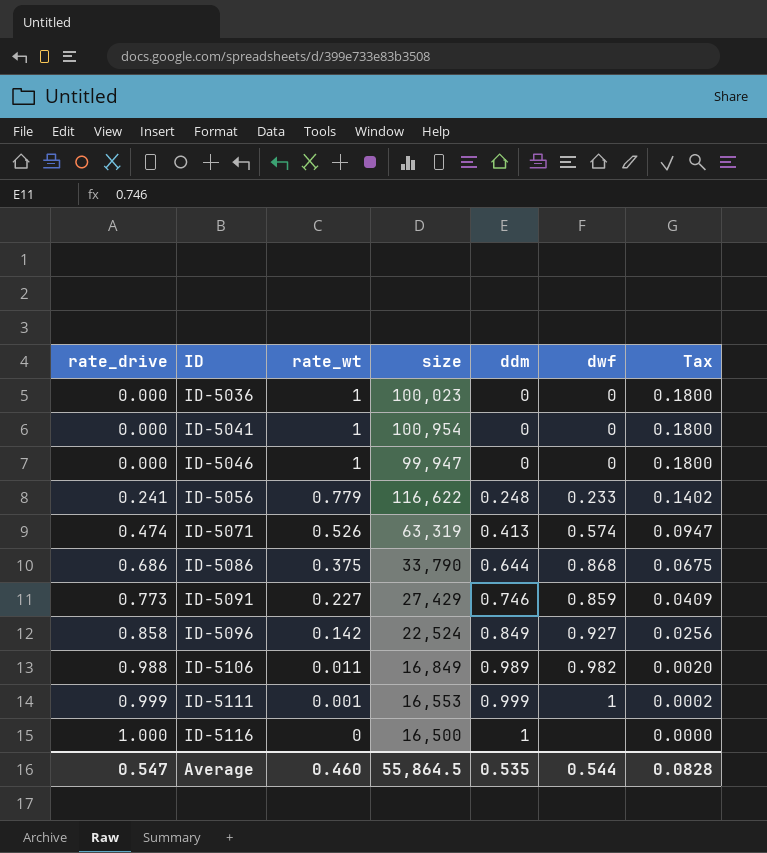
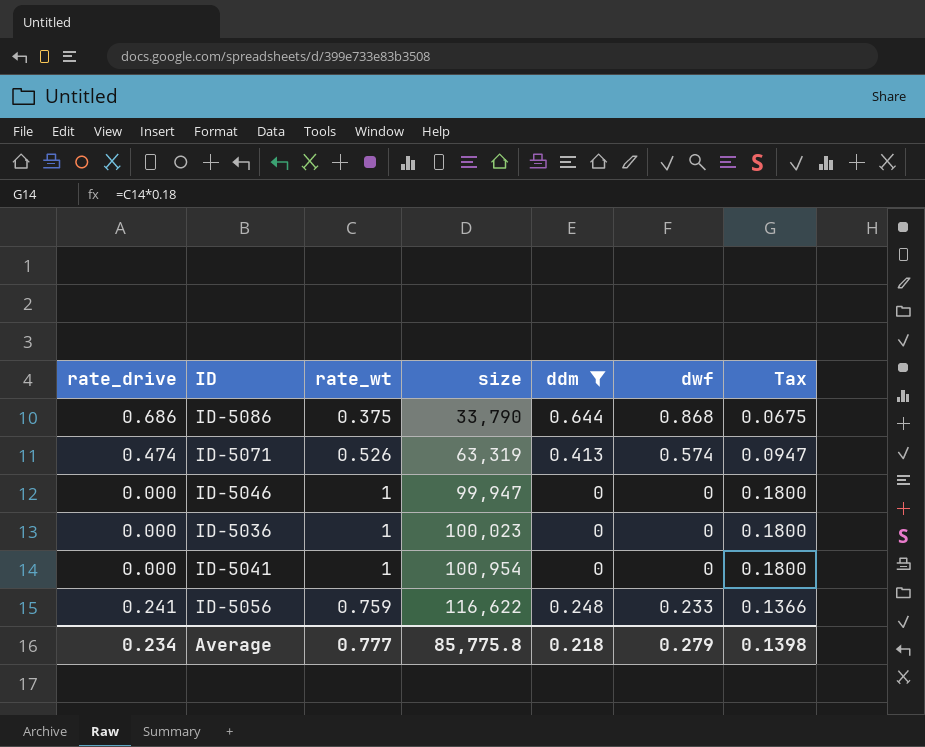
filter: none -> ddm <= 0.644
row order: rate_drive ascending -> size ascending
ID-5056 | rate_wt: 0.779 -> 0.759
ID-5056 | Tax: 0.1402 -> 0.1366
Average | rate_drive: 0.547 -> 0.234
Average | rate_wt: 0.460 -> 0.777
Average | size: 55,864.5 -> 85,775.8
Average | ddm: 0.535 -> 0.218
Average | dwf: 0.544 -> 0.279
Average | Tax: 0.0828 -> 0.1398

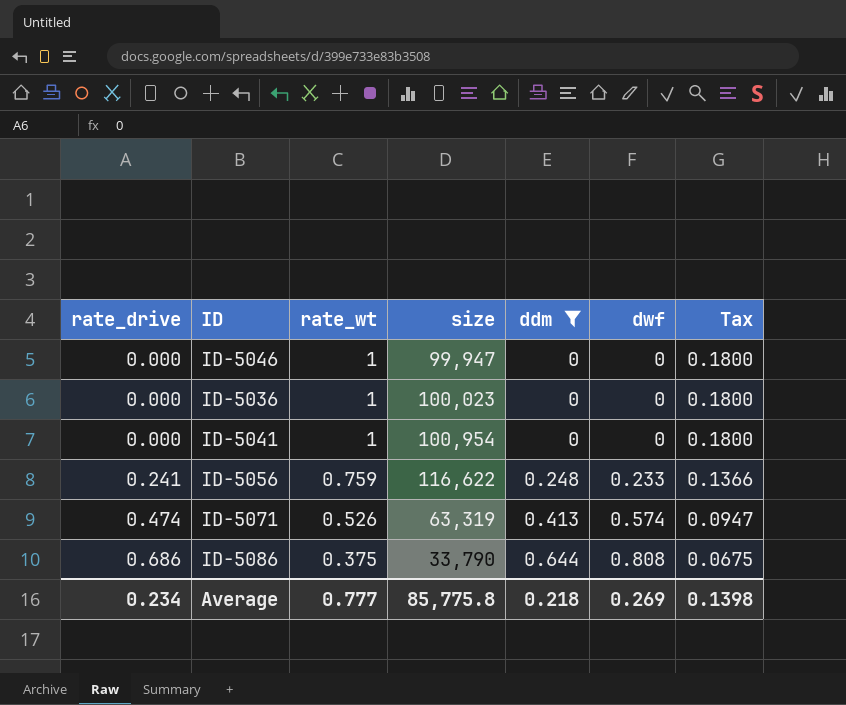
row order: size ascending -> rate_drive ascending
ID-5086 | dwf: 0.868 -> 0.808
Average | dwf: 0.279 -> 0.269

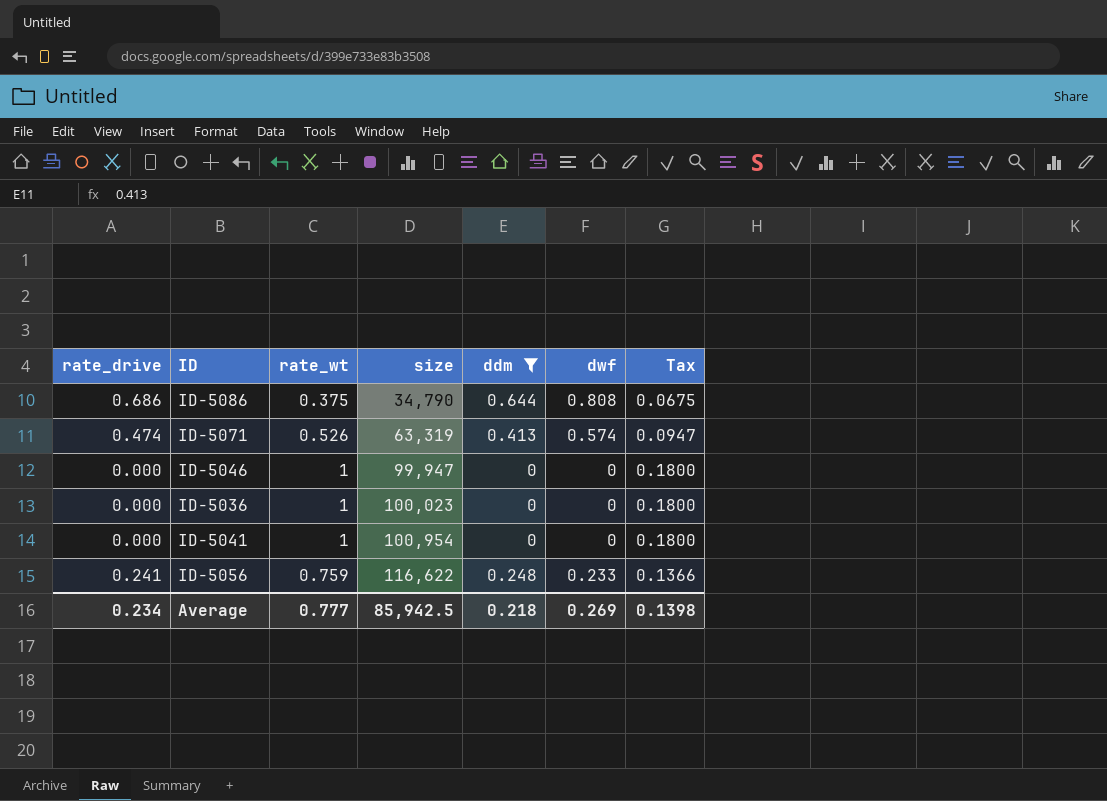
row order: rate_drive ascending -> size ascending
ID-5086 | size: 33,790 -> 34,790
Average | size: 85,775.8 -> 85,942.5

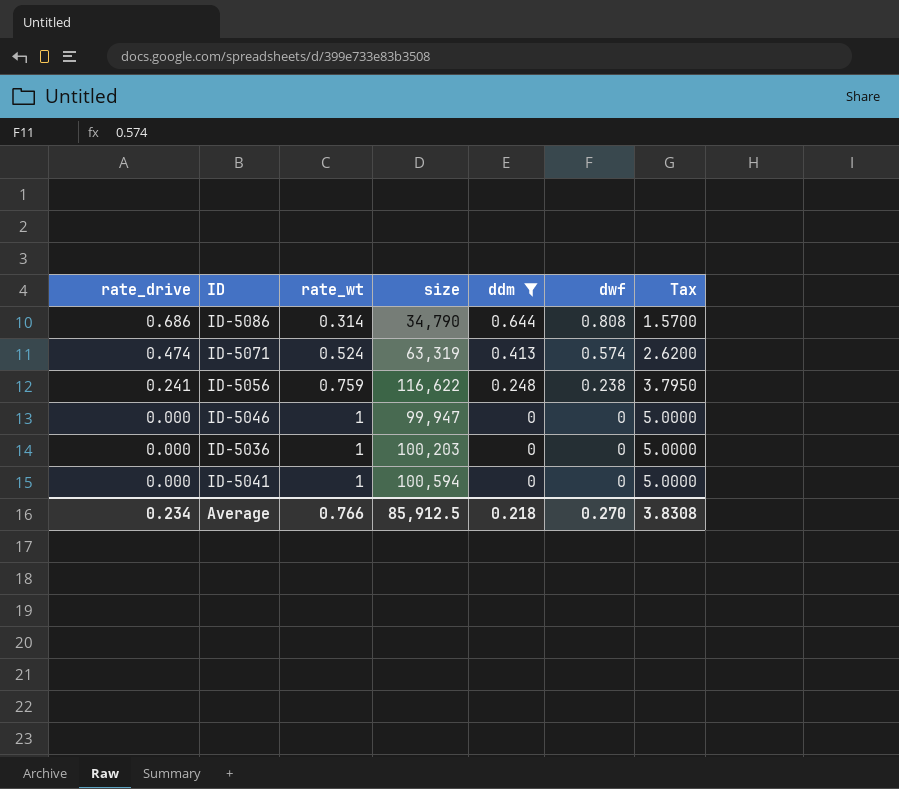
row order: size ascending -> rate_drive descending
column Tax | formula: [rate_wt] * 0.18 -> [rate_wt] * 5
ID-5086 | rate_wt: 0.375 -> 0.314
ID-5071 | rate_wt: 0.526 -> 0.524
ID-5056 | dwf: 0.233 -> 0.238
ID-5036 | size: 100,023 -> 100,203
ID-5041 | size: 100,954 -> 100,594
Average | rate_wt: 0.777 -> 0.766
Average | size: 85,942.5 -> 85,912.5
Average | dwf: 0.269 -> 0.270
Average | Tax: 0.1398 -> 3.8308

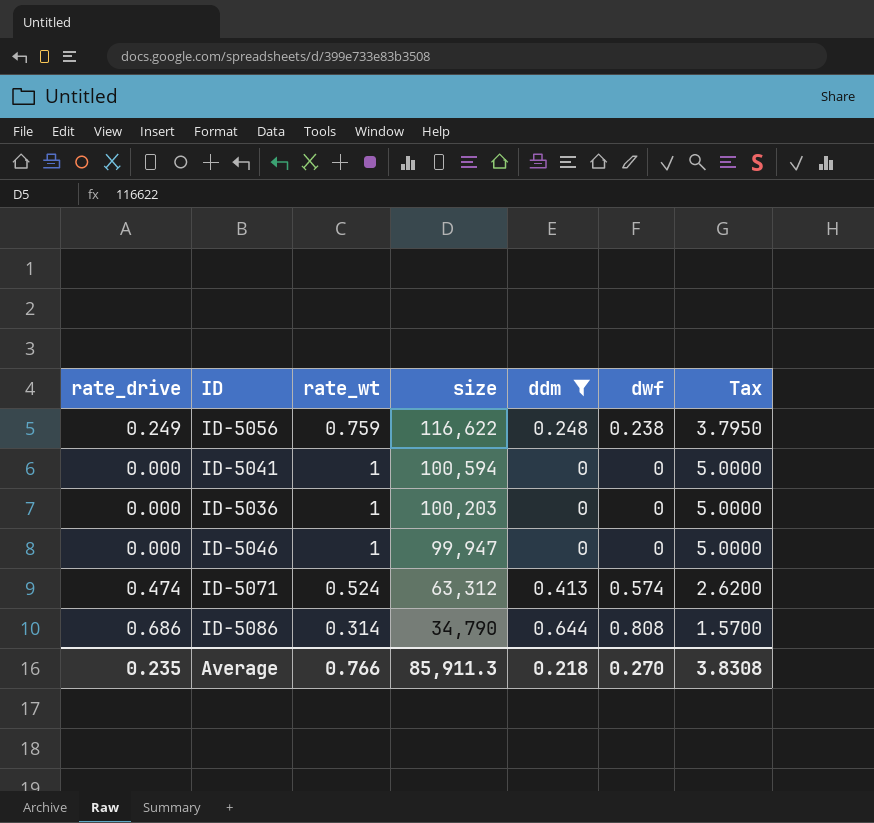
row order: rate_drive descending -> size descending
ID-5056 | rate_drive: 0.241 -> 0.249
ID-5071 | size: 63,319 -> 63,312
Average | rate_drive: 0.234 -> 0.235
Average | size: 85,912.5 -> 85,911.3

